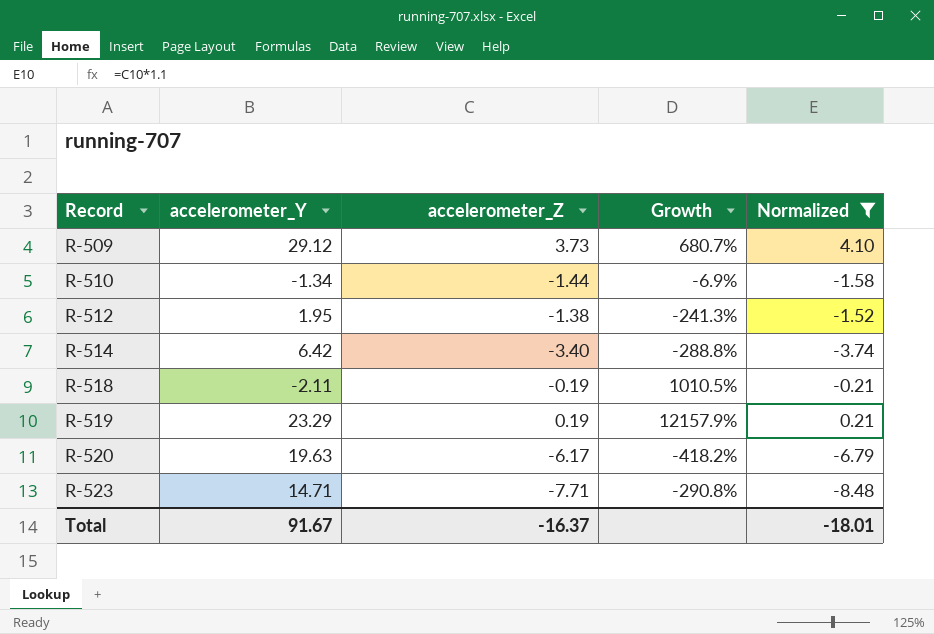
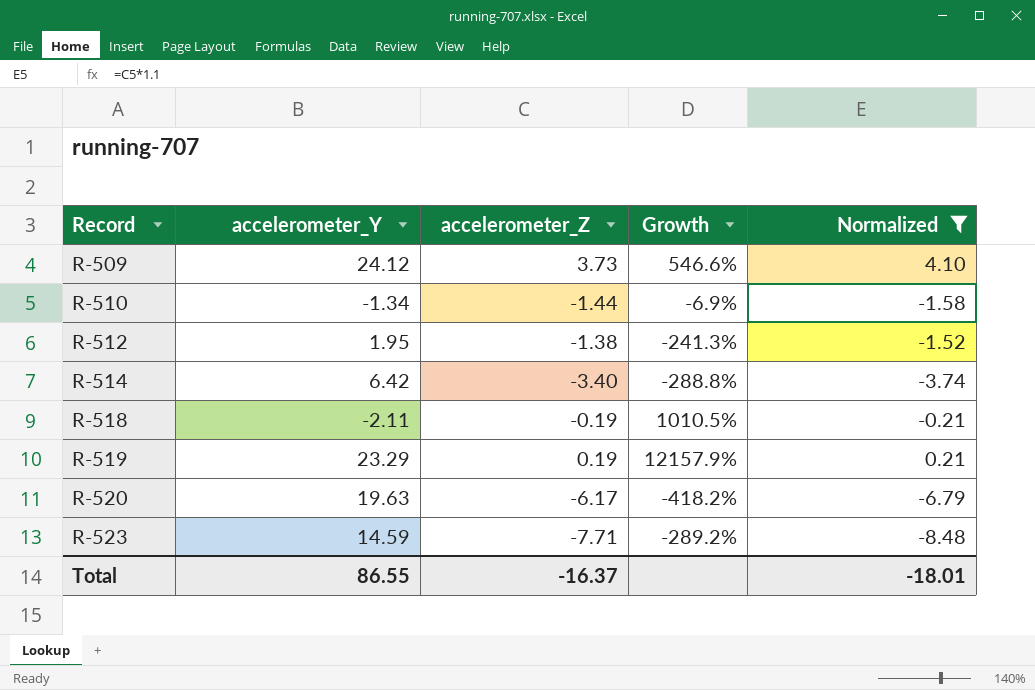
R-509 | accelerometer_Y: 29.12 -> 24.12
R-509 | Growth: 680.7% -> 546.6%
R-523 | accelerometer_Y: 14.71 -> 14.59
R-523 | Growth: -290.8% -> -289.2%
Total | accelerometer_Y: 91.67 -> 86.55

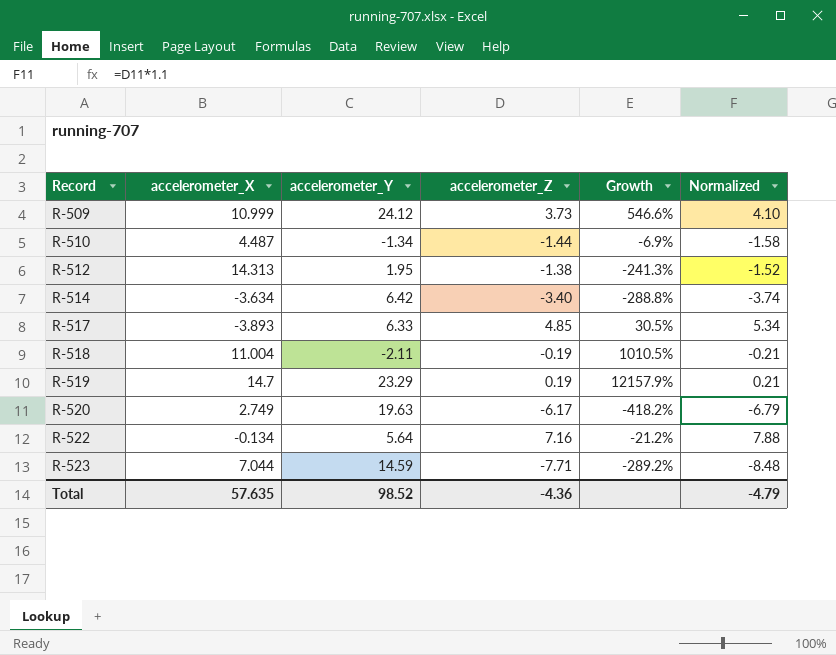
filter: Normalized <= 4.10 -> none
column accelerometer_X | position: none -> 2
Total | accelerometer_Y: 86.55 -> 98.52
Total | accelerometer_Z: -16.37 -> -4.36
Total | Normalized: -18.01 -> -4.79

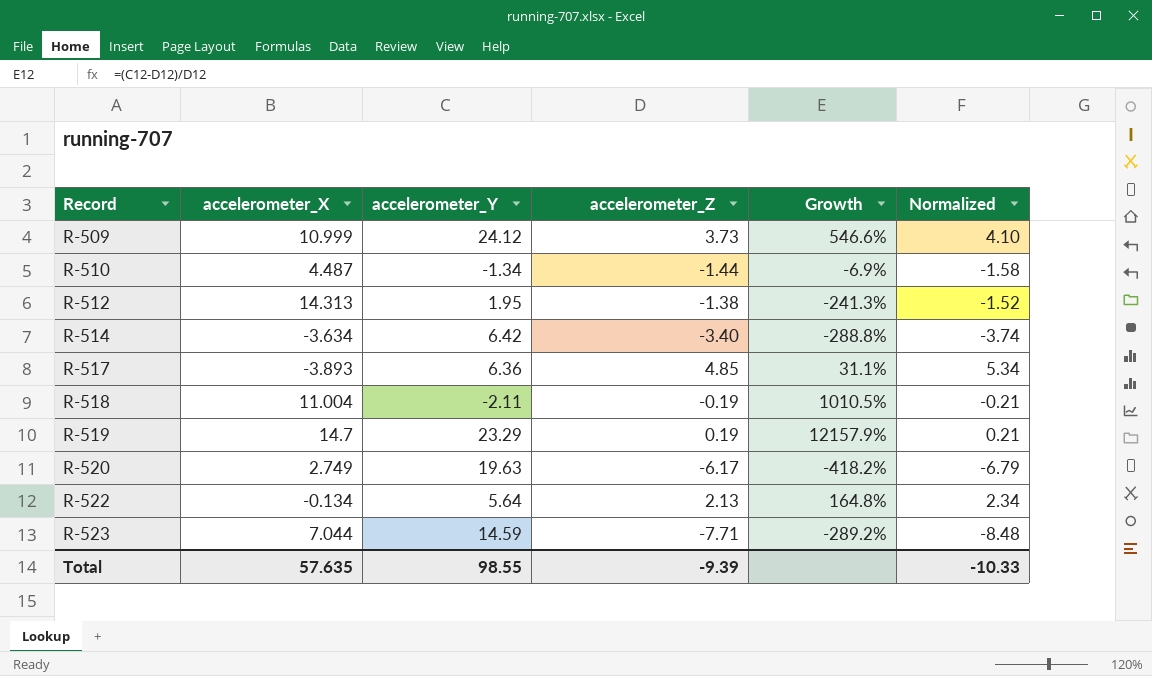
R-517 | accelerometer_Y: 6.33 -> 6.36
R-517 | Growth: 30.5% -> 31.1%
R-522 | accelerometer_Z: 7.16 -> 2.13
R-522 | Growth: -21.2% -> 164.8%
R-522 | Normalized: 7.88 -> 2.34
Total | accelerometer_Y: 98.52 -> 98.55
Total | accelerometer_Z: -4.36 -> -9.39
Total | Normalized: -4.79 -> -10.33

